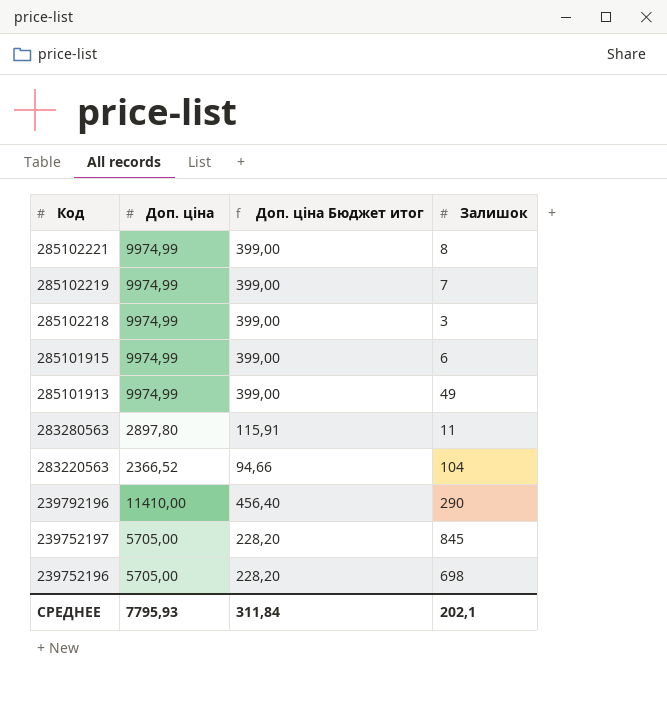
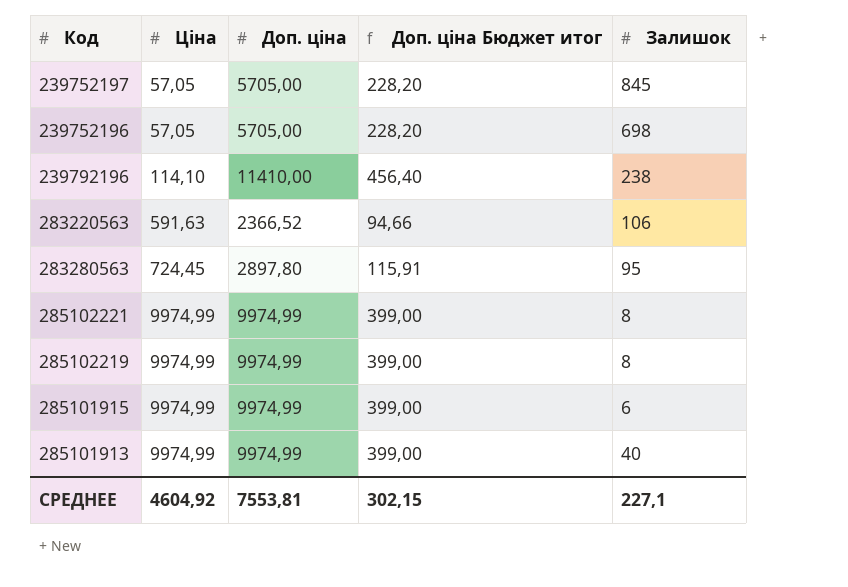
row order: Код descending -> Ціна ascending
column Ціна | position: none -> 2
row 285102218: 9974,99 | 399,00 | 3 -> none
239792196 | Залишок: 290 -> 238
283220563 | Залишок: 104 -> 106
283280563 | Залишок: 11 -> 95
285102219 | Залишок: 7 -> 8
285101913 | Залишок: 49 -> 40
СРЕДНЕЕ | Доп. ціна: 7795,93 -> 7553,81
СРЕДНЕЕ | Доп. ціна Бюджет итог: 311,84 -> 302,15
СРЕДНЕЕ | Залишок: 202,1 -> 227,1

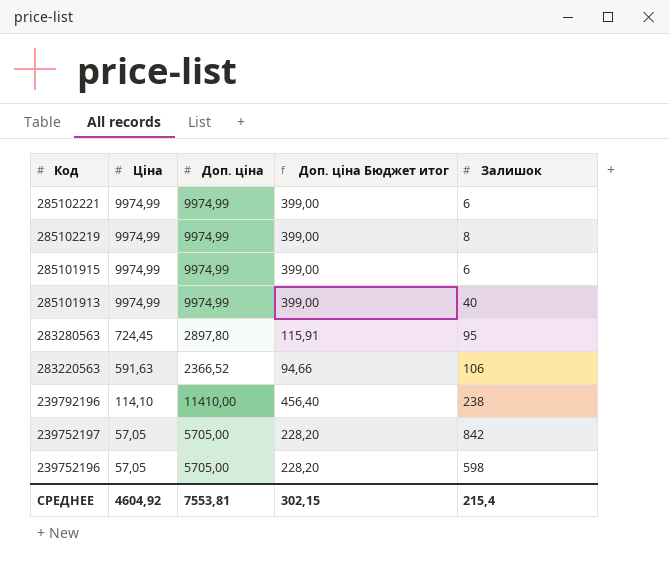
row order: Ціна ascending -> Код descending
285102221 | Залишок: 8 -> 6
239752197 | Залишок: 845 -> 842
239752196 | Залишок: 698 -> 598
СРЕДНЕЕ | Залишок: 227,1 -> 215,4

